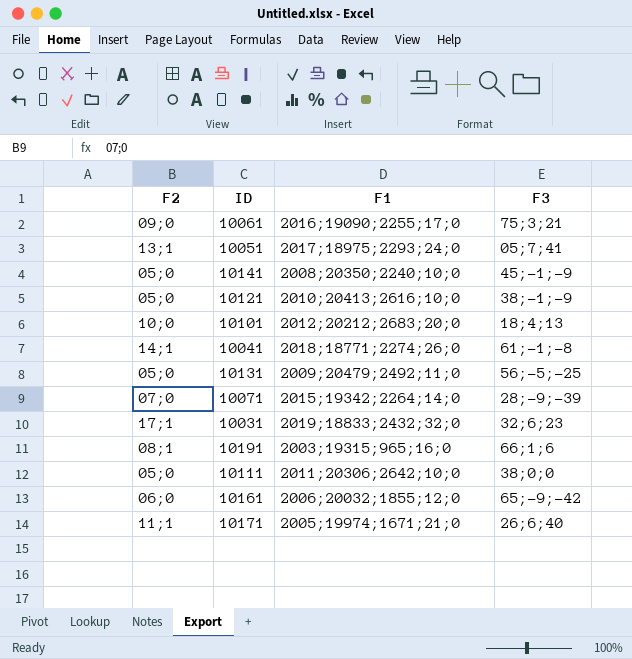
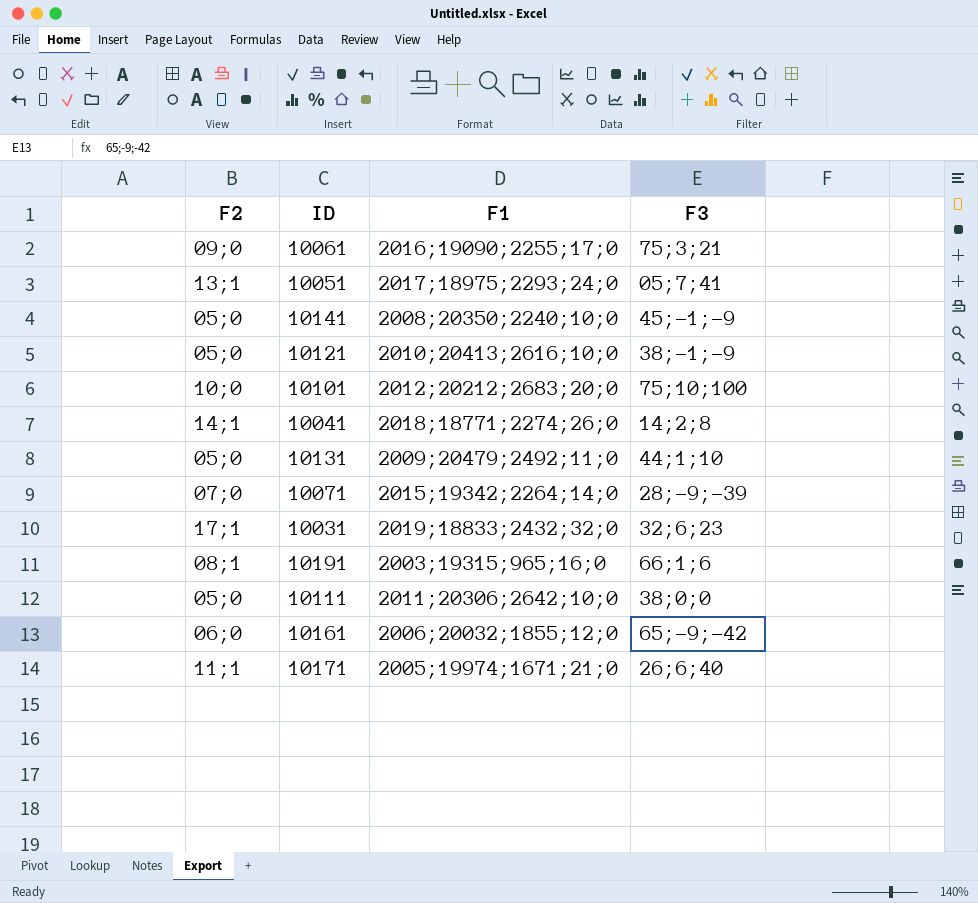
10101 | F3: 18;4;13 -> 75;10;100
10041 | F3: 61;-1;-8 -> 14;2;8
10131 | F3: 56;-5;-25 -> 44;1;10

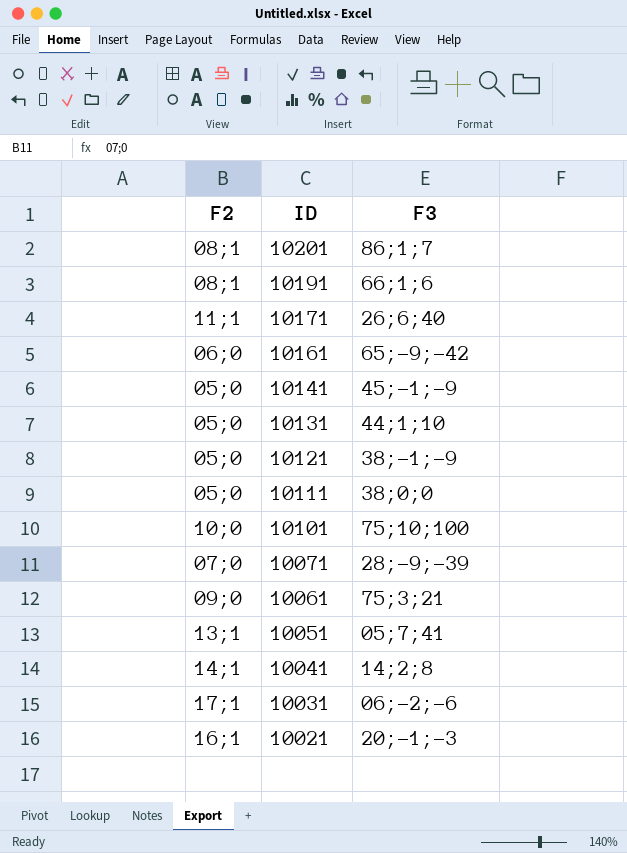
row order: none -> ID descending
column F1 | position: 3 -> none
row 10201: none -> 08;1 | 86;1;7
10031 | F3: 32;6;23 -> 06;-2;-6
row 10021: none -> 16;1 | 20;-1;-3

